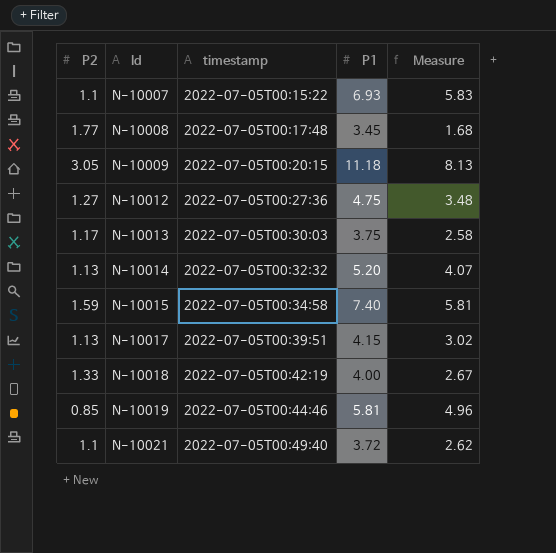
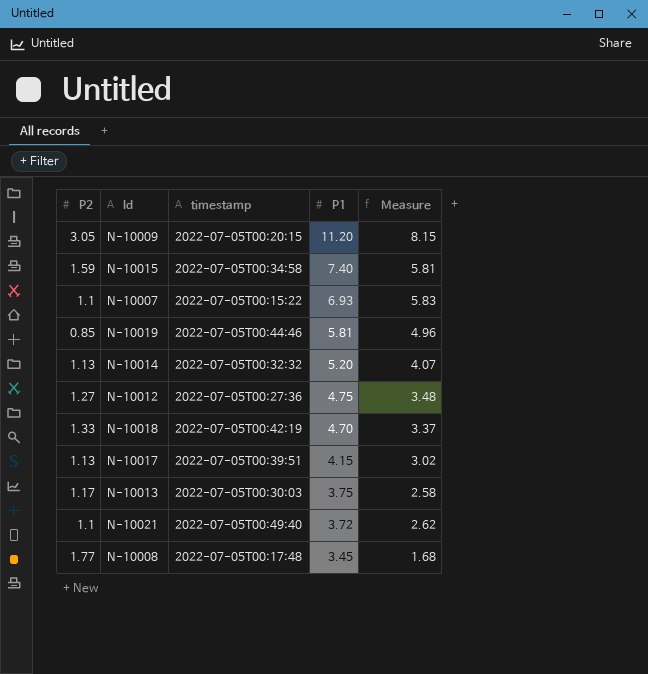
row order: Id ascending -> P1 descending
N-10009 | P1: 11.18 -> 11.20
N-10009 | Measure: 8.13 -> 8.15
N-10018 | P1: 4.00 -> 4.70
N-10018 | Measure: 2.67 -> 3.37

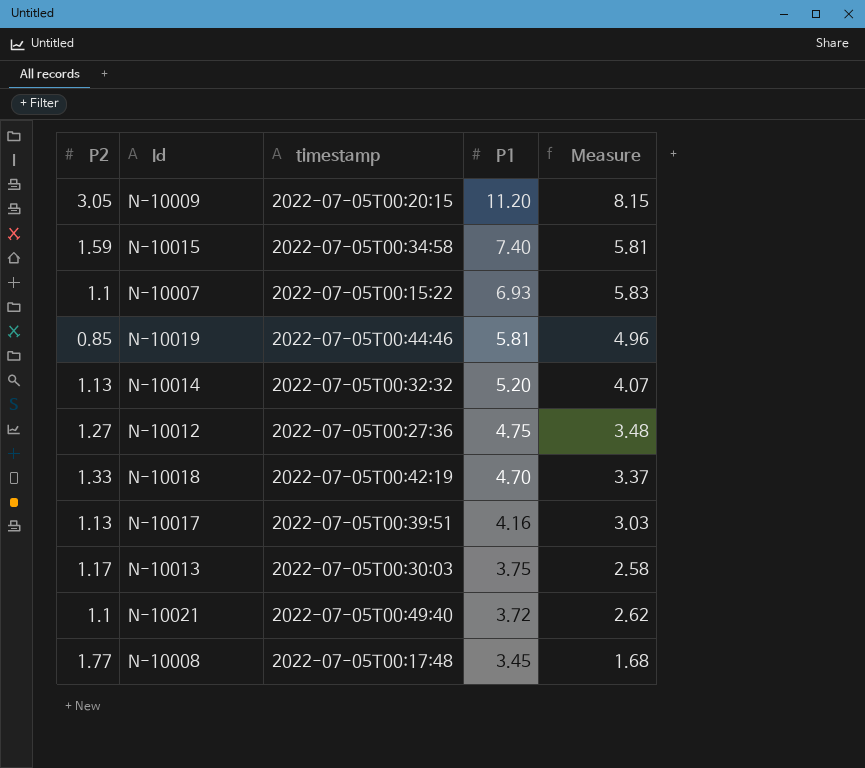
N-10017 | P1: 4.15 -> 4.16
N-10017 | Measure: 3.02 -> 3.03

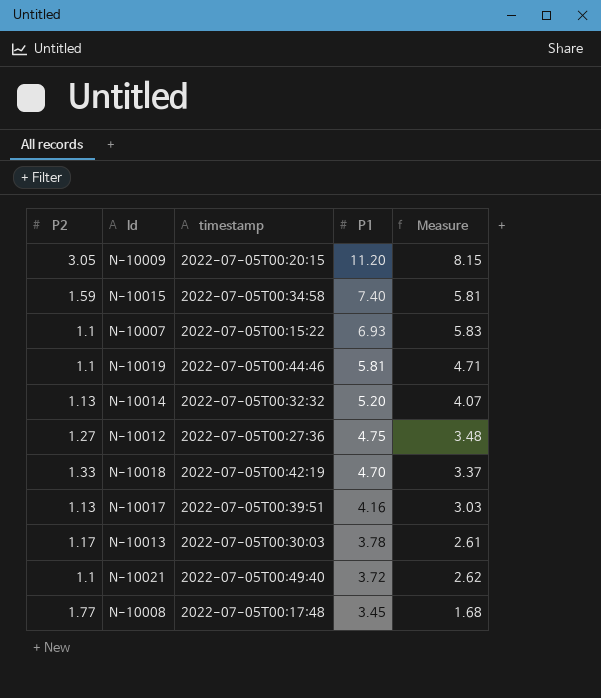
N-10019 | P2: 0.85 -> 1.1
N-10019 | Measure: 4.96 -> 4.71
N-10013 | P1: 3.75 -> 3.78
N-10013 | Measure: 2.58 -> 2.61

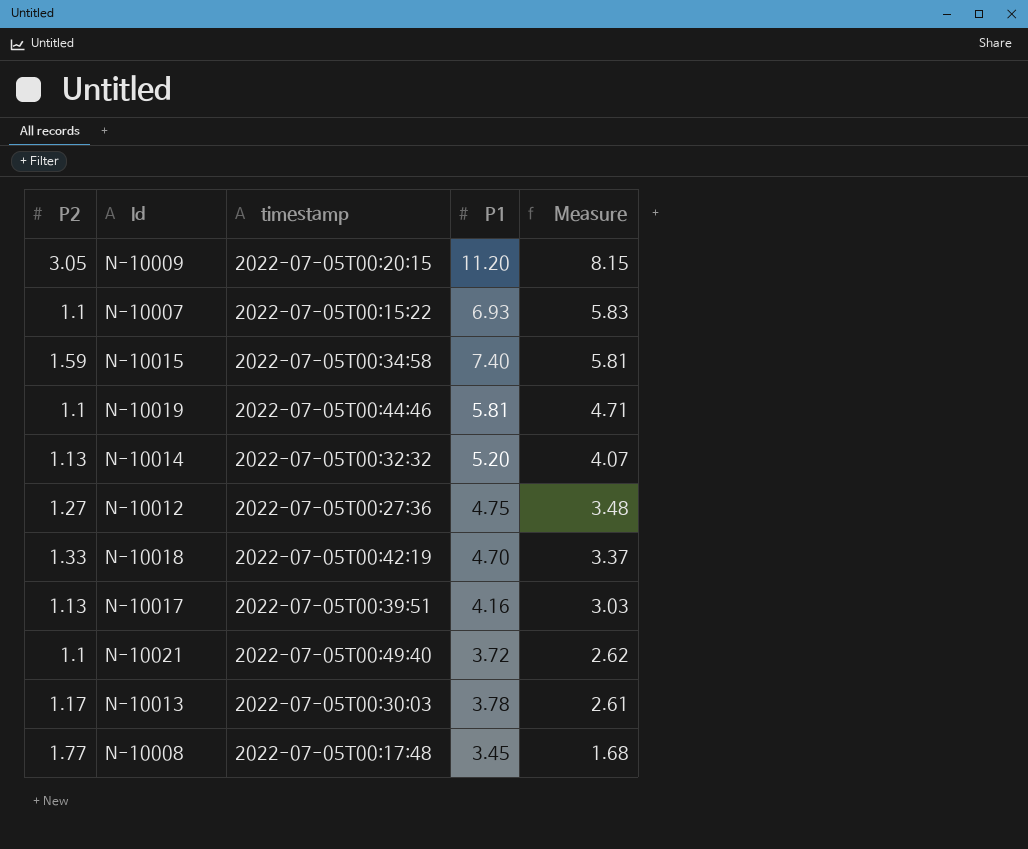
row order: P1 descending -> Measure descending

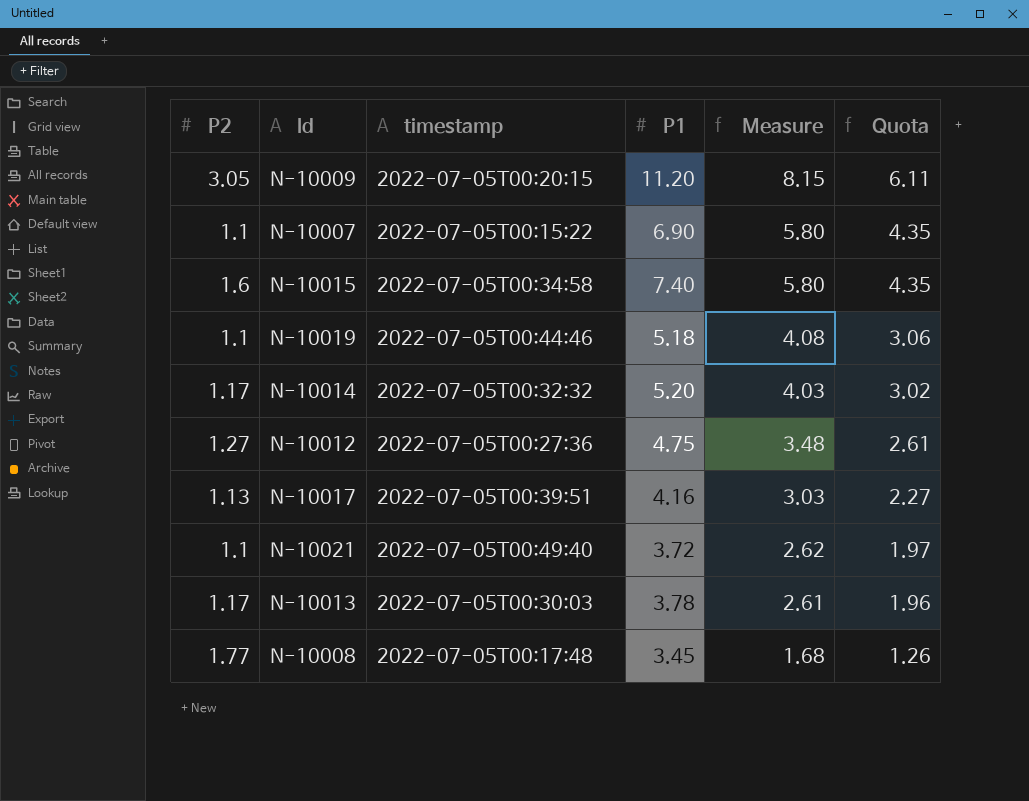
column Quota | formula: none -> [Measure] * 0.75
row N-10018: 1.33 | 2022-07-05T00:42:19 | 4.70 | 3.37 -> none
N-10007 | P1: 6.93 -> 6.90
N-10007 | Measure: 5.83 -> 5.80
N-10015 | P2: 1.59 -> 1.6
N-10015 | Measure: 5.81 -> 5.80
N-10019 | P1: 5.81 -> 5.18
N-10019 | Measure: 4.71 -> 4.08
N-10014 | P2: 1.13 -> 1.17
N-10014 | Measure: 4.07 -> 4.03

